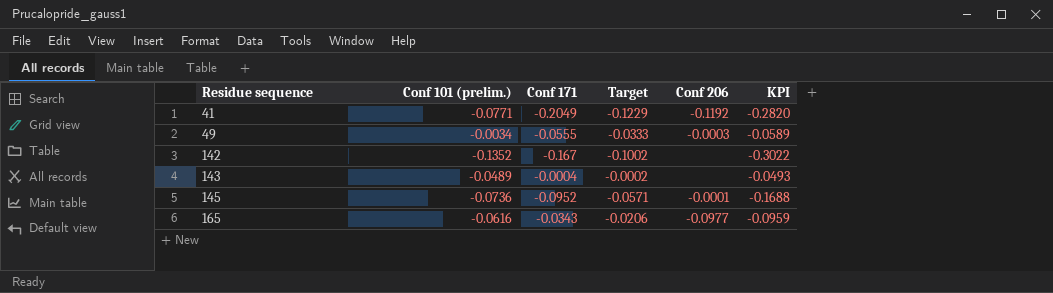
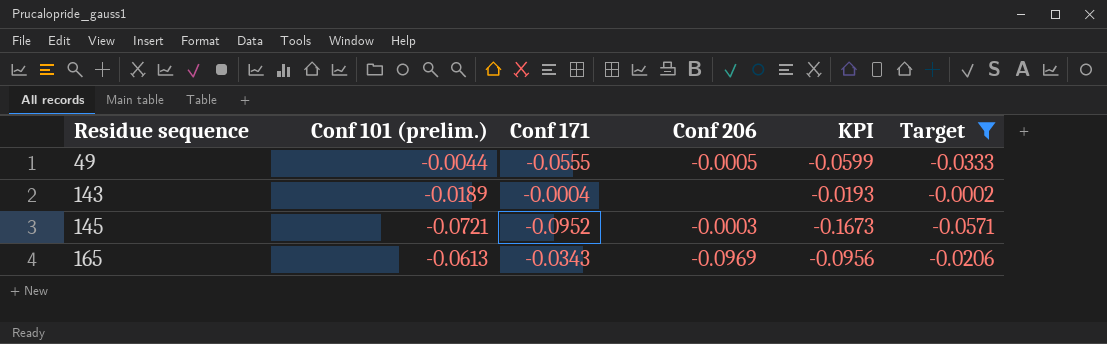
filter: none -> Target >= -0.0571
column Target | position: 4 -> 6
49 | Conf 101 (prelim.): -0.0034 -> -0.0044
49 | Conf 206: -0.0003 -> -0.0005
49 | KPI: -0.0589 -> -0.0599
143 | Conf 101 (prelim.): -0.0489 -> -0.0189
143 | KPI: -0.0493 -> -0.0193
145 | Conf 101 (prelim.): -0.0736 -> -0.0721
145 | Conf 206: -0.0001 -> -0.0003
145 | KPI: -0.1688 -> -0.1673
165 | Conf 101 (prelim.): -0.0616 -> -0.0613
165 | Conf 206: -0.0977 -> -0.0969
165 | KPI: -0.0959 -> -0.0956

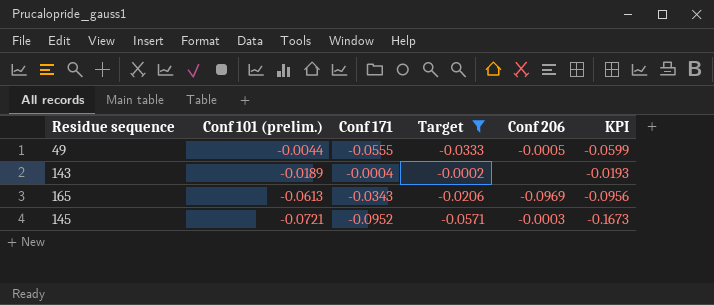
row order: Residue sequence ascending -> Conf 101 (prelim.) descending
column Target | position: 6 -> 4

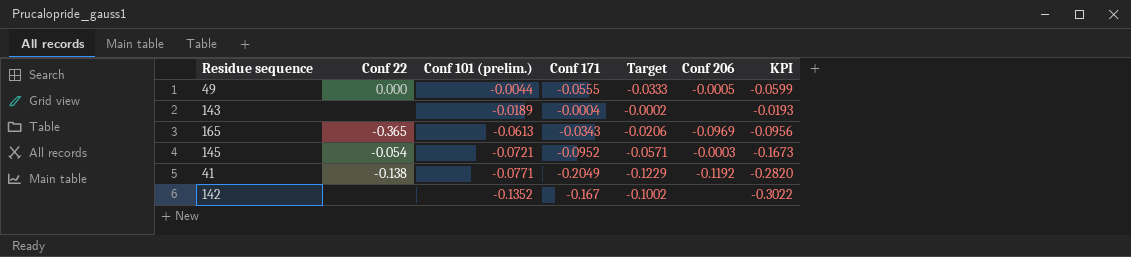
filter: Target >= -0.0571 -> none
column Conf 22 | position: none -> 2

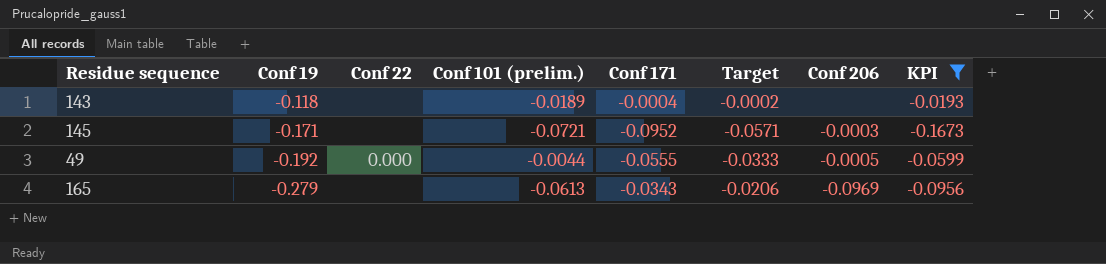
filter: none -> KPI >= -0.1673
row order: Conf 101 (prelim.) descending -> Conf 19 descending
column Conf 19 | position: none -> 2
145 | Conf 22: -0.054 -> none
165 | Conf 22: -0.365 -> none

